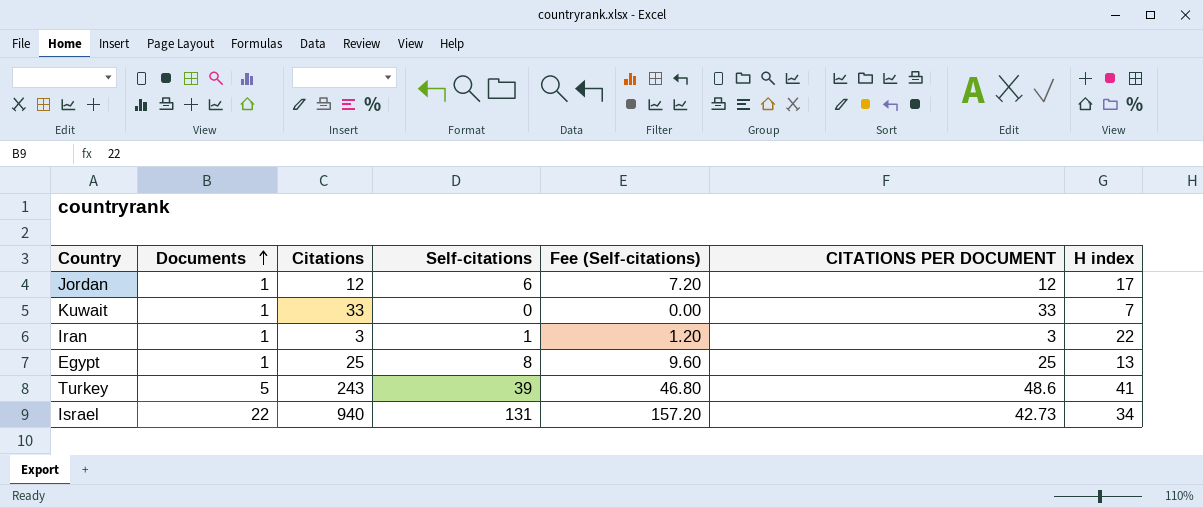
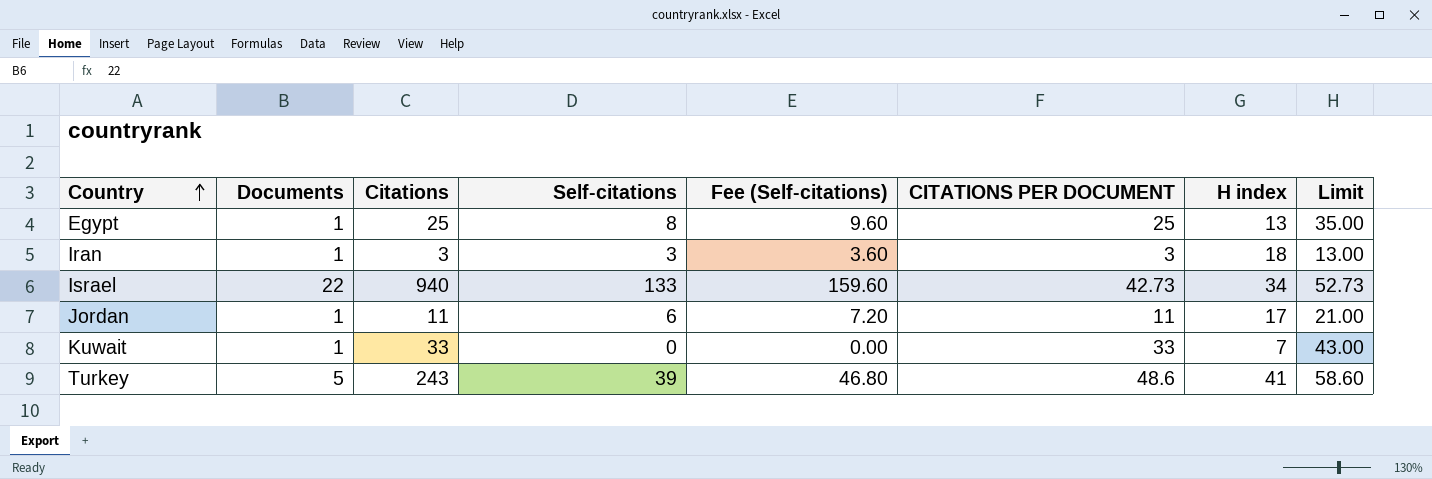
row order: Documents ascending -> Country ascending
column Limit | formula: none -> [CITATIONS PER DOCUMENT] + 10
Iran | Self-citations: 1 -> 3
Iran | Fee (Self-citations): 1.20 -> 3.60
Iran | H index: 22 -> 18
Israel | Self-citations: 131 -> 133
Israel | Fee (Self-citations): 157.20 -> 159.60
Jordan | Citations: 12 -> 11
Jordan | CITATIONS PER DOCUMENT: 12 -> 11

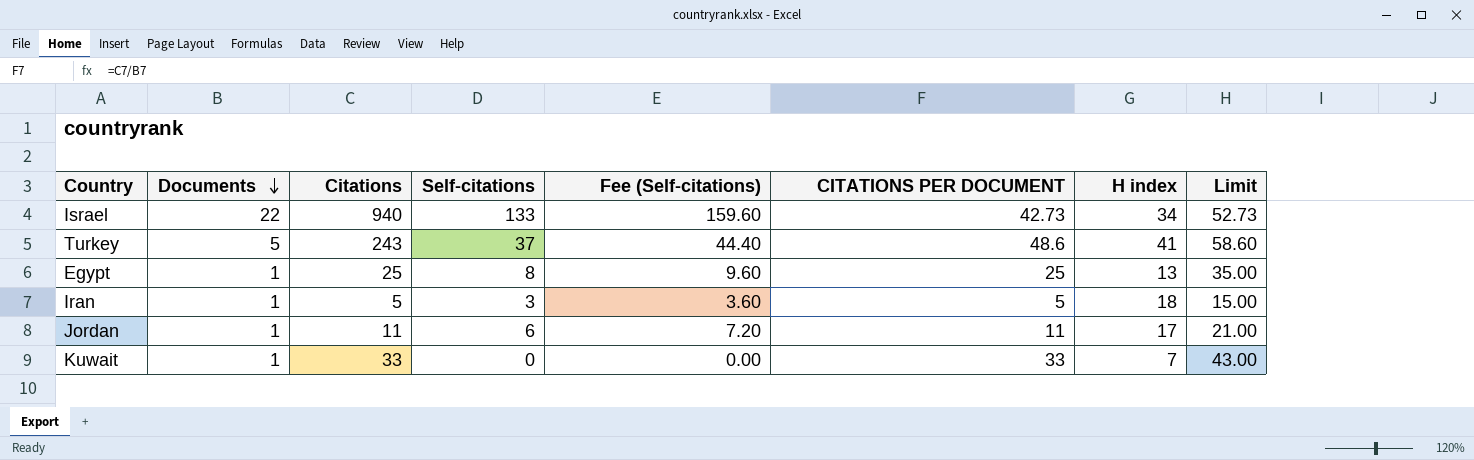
row order: Country ascending -> Documents descending
Turkey | Self-citations: 39 -> 37
Turkey | Fee (Self-citations): 46.80 -> 44.40
Iran | Citations: 3 -> 5
Iran | CITATIONS PER DOCUMENT: 3 -> 5
Iran | Limit: 13.00 -> 15.00

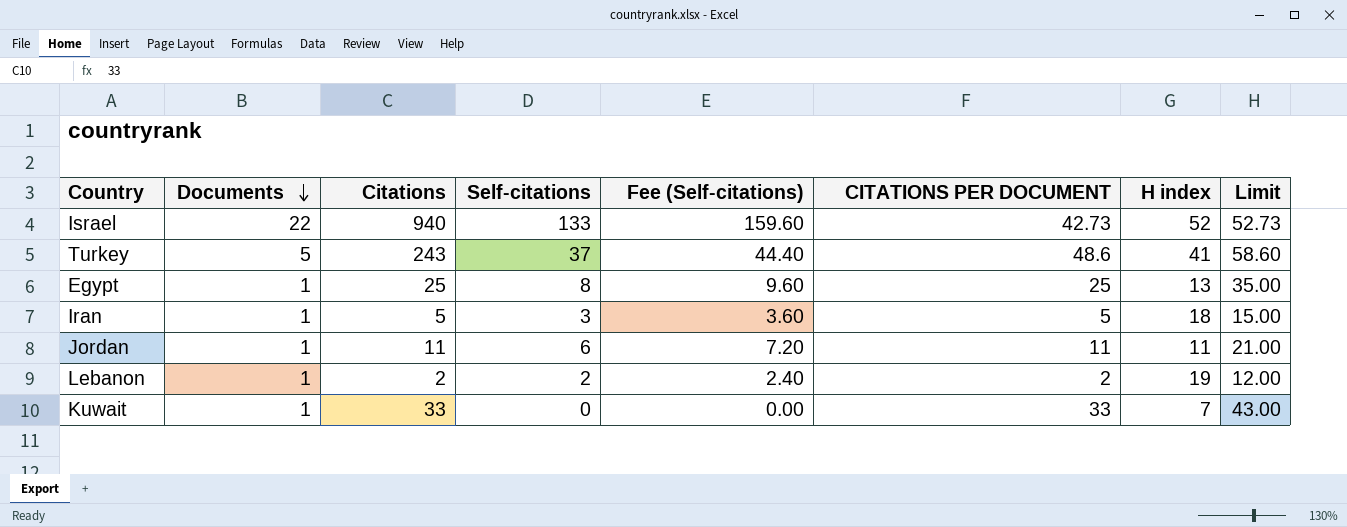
Israel | H index: 34 -> 52
Jordan | H index: 17 -> 11
row Lebanon: none -> 1 | 2 | 2 | 2.40 | 2 | 19 | 12.00

